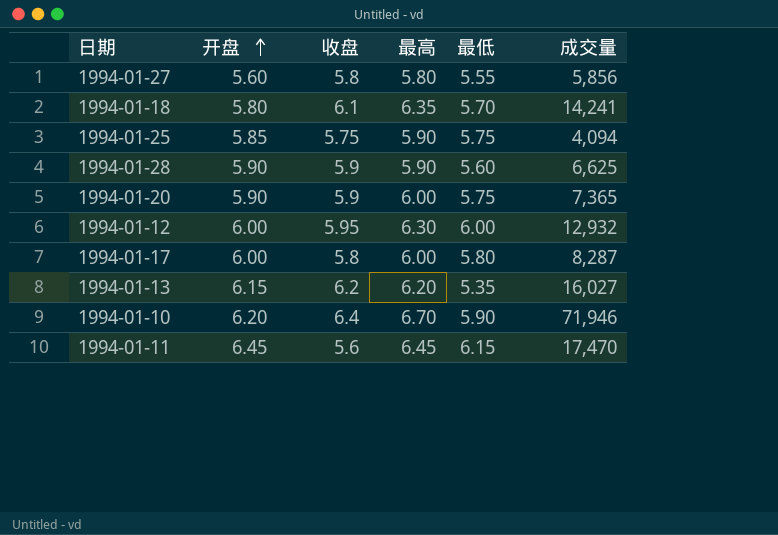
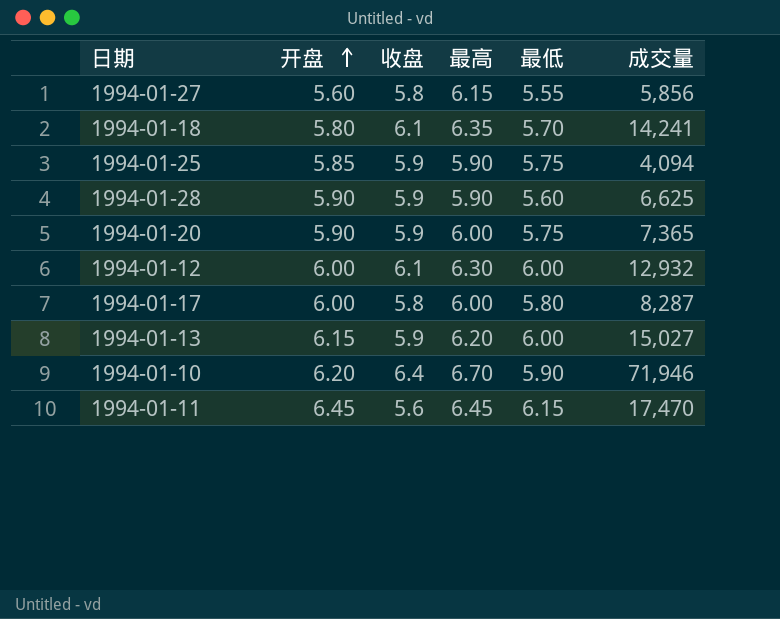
1994-01-27 | 最高: 5.80 -> 6.15
1994-01-25 | 收盘: 5.75 -> 5.9
1994-01-12 | 收盘: 5.95 -> 6.1
1994-01-13 | 收盘: 6.2 -> 5.9
1994-01-13 | 最低: 5.35 -> 6.00
1994-01-13 | 成交量: 16,027 -> 15,027

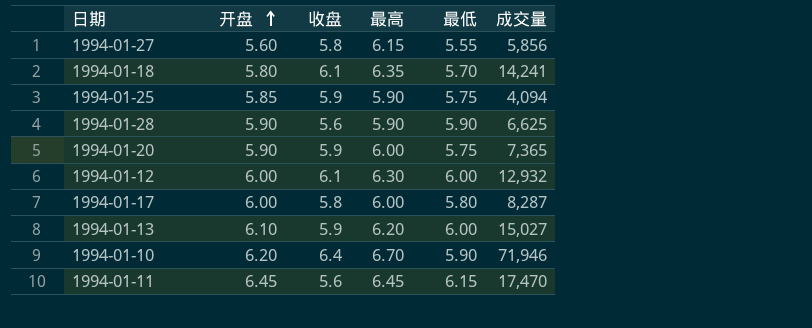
1994-01-28 | 收盘: 5.9 -> 5.6
1994-01-28 | 最低: 5.60 -> 5.90
1994-01-13 | 开盘: 6.15 -> 6.10

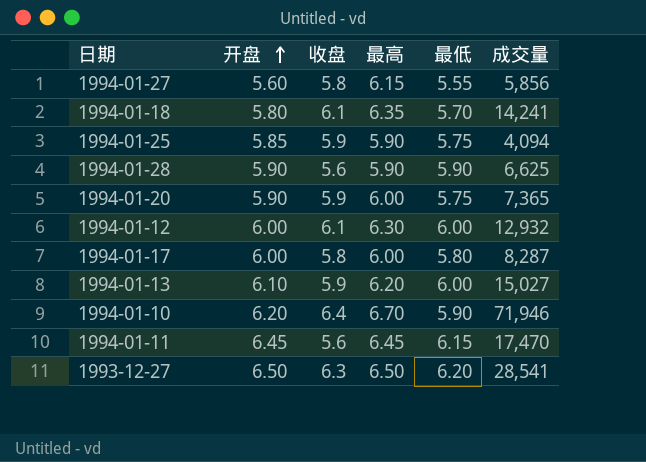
row 1993-12-27: none -> 6.50 | 6.3 | 6.50 | 6.20 | 28,541

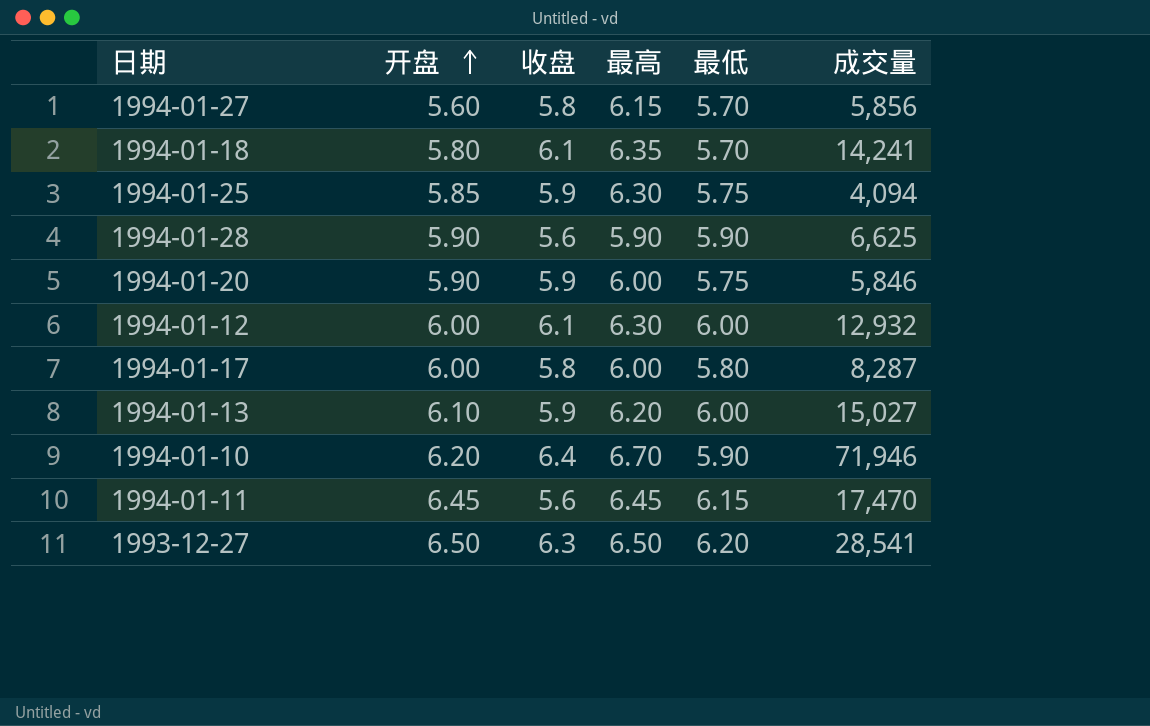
1994-01-27 | 最低: 5.55 -> 5.70
1994-01-25 | 最高: 5.90 -> 6.30
1994-01-20 | 成交量: 7,365 -> 5,846

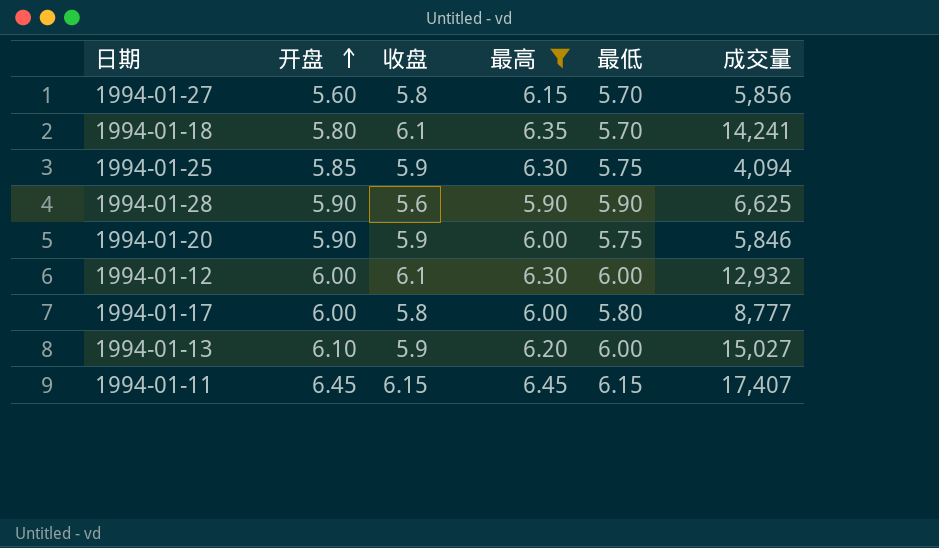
filter: none -> 最高 <= 6.45
1994-01-17 | 成交量: 8,287 -> 8,777
1994-01-11 | 收盘: 5.6 -> 6.15
1994-01-11 | 成交量: 17,470 -> 17,407

